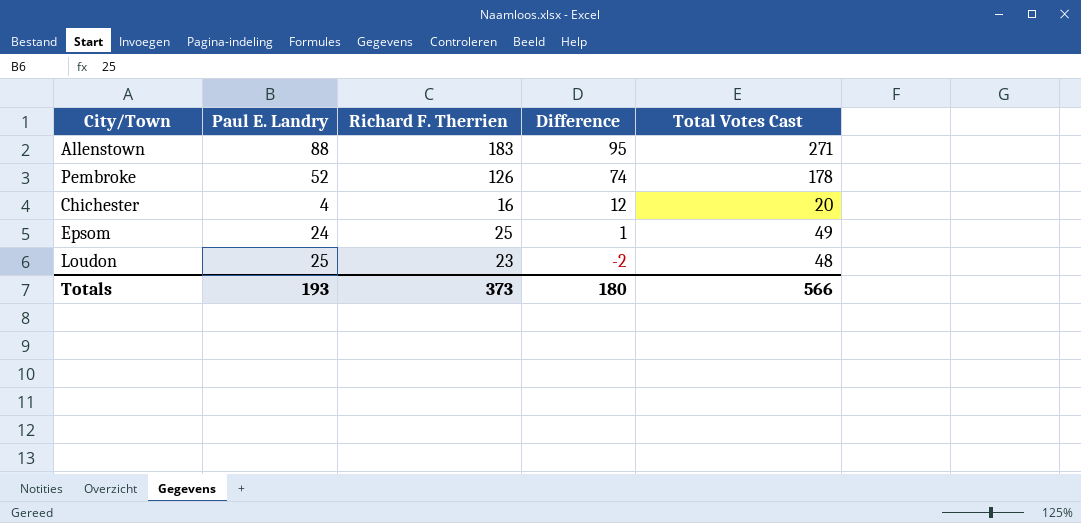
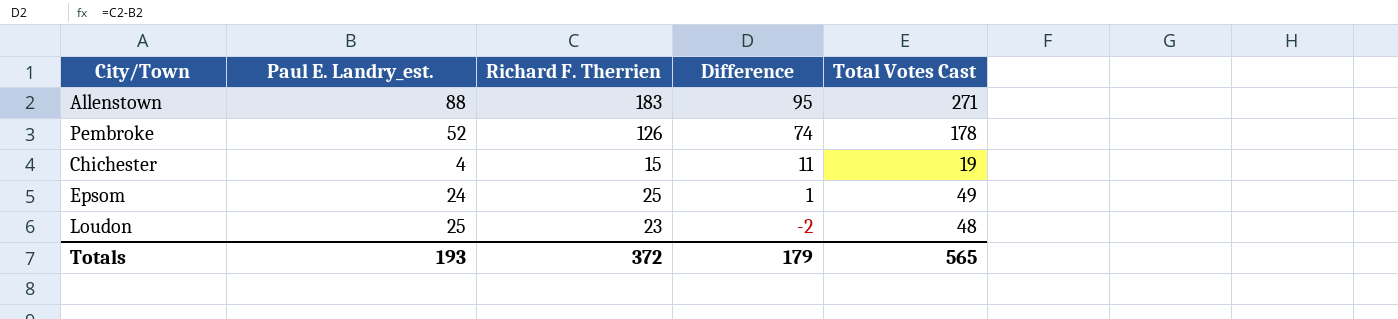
column name: Paul E. Landry -> Paul E. Landry_est.
Chichester | Richard F. Therrien: 16 -> 15
Chichester | Difference: 12 -> 11
Chichester | Total Votes Cast: 20 -> 19
Totals | Richard F. Therrien: 373 -> 372
Totals | Difference: 180 -> 179
Totals | Total Votes Cast: 566 -> 565

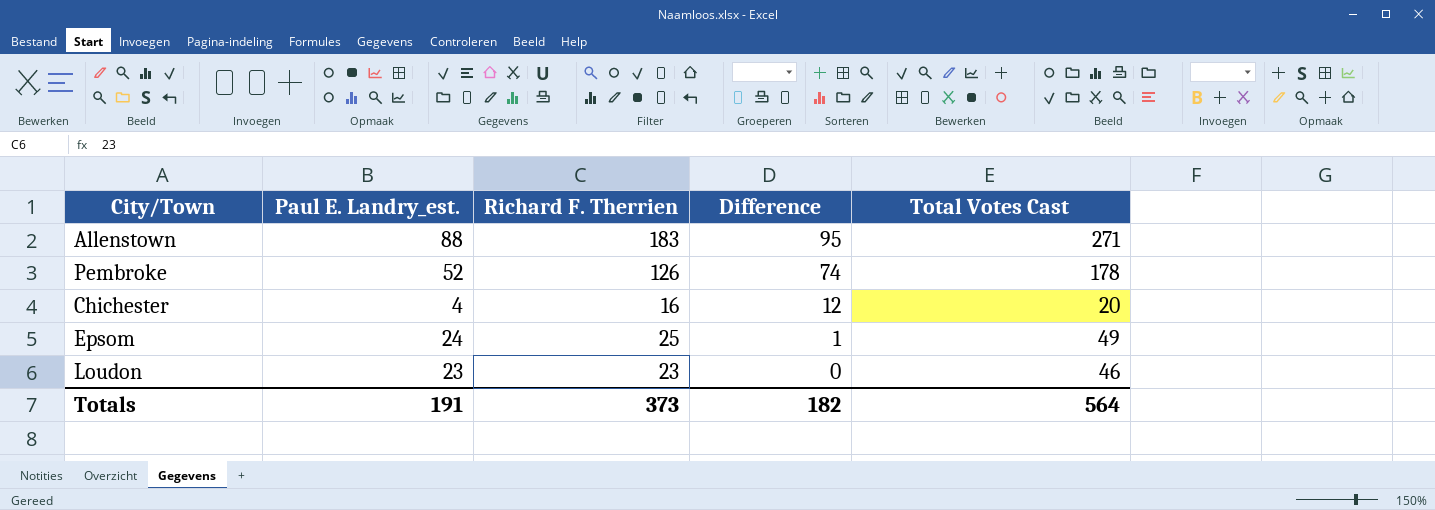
Chichester | Richard F. Therrien: 15 -> 16
Chichester | Difference: 11 -> 12
Chichester | Total Votes Cast: 19 -> 20
Loudon | Paul E. Landry_est.: 25 -> 23
Loudon | Difference: -2 -> 0
Loudon | Total Votes Cast: 48 -> 46
Totals | Paul E. Landry_est.: 193 -> 191
Totals | Richard F. Therrien: 372 -> 373
Totals | Difference: 179 -> 182
Totals | Total Votes Cast: 565 -> 564

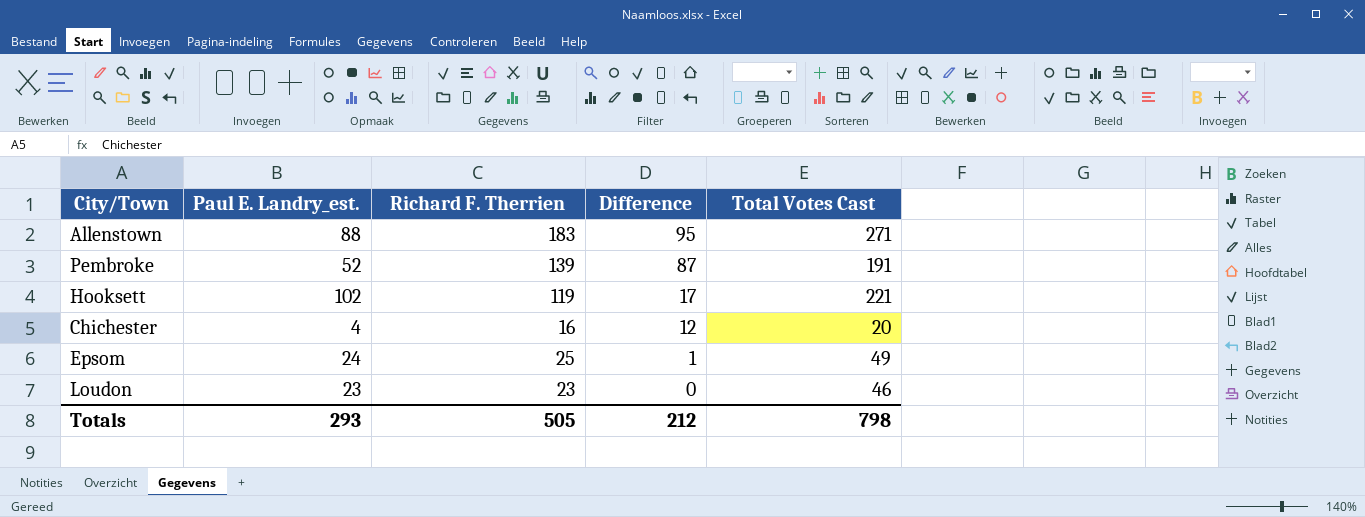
Pembroke | Richard F. Therrien: 126 -> 139
Pembroke | Difference: 74 -> 87
Pembroke | Total Votes Cast: 178 -> 191
row Hooksett: none -> 102 | 119 | 17 | 221
Totals | Paul E. Landry_est.: 191 -> 293
Totals | Richard F. Therrien: 373 -> 505
Totals | Difference: 182 -> 212
Totals | Total Votes Cast: 564 -> 798

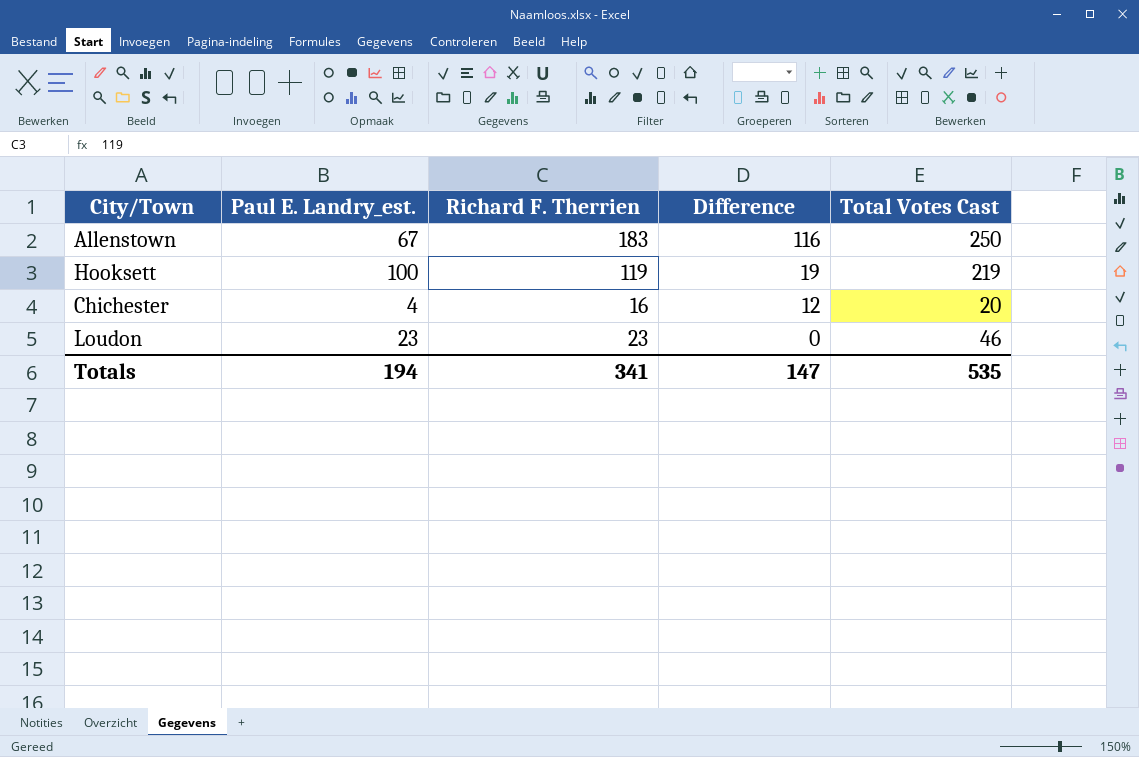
row Pembroke: 52 | 139 | 87 | 191 -> none
row Epsom: 24 | 25 | 1 | 49 -> none
Allenstown | Paul E. Landry_est.: 88 -> 67
Allenstown | Difference: 95 -> 116
Allenstown | Total Votes Cast: 271 -> 250
Hooksett | Paul E. Landry_est.: 102 -> 100
Hooksett | Difference: 17 -> 19
Hooksett | Total Votes Cast: 221 -> 219
Totals | Paul E. Landry_est.: 293 -> 194
Totals | Richard F. Therrien: 505 -> 341
Totals | Difference: 212 -> 147
Totals | Total Votes Cast: 798 -> 535

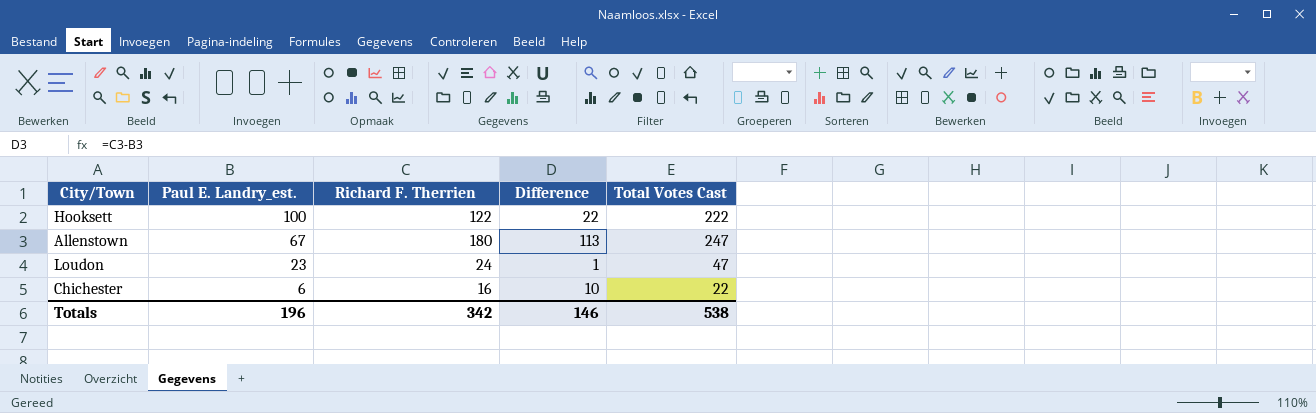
row order: Difference descending -> Paul E. Landry_est. descending
Hooksett | Richard F. Therrien: 119 -> 122
Hooksett | Difference: 19 -> 22
Hooksett | Total Votes Cast: 219 -> 222
Allenstown | Richard F. Therrien: 183 -> 180
Allenstown | Difference: 116 -> 113
Allenstown | Total Votes Cast: 250 -> 247
Loudon | Richard F. Therrien: 23 -> 24
Loudon | Difference: 0 -> 1
Loudon | Total Votes Cast: 46 -> 47
Chichester | Paul E. Landry_est.: 4 -> 6
Chichester | Difference: 12 -> 10
Chichester | Total Votes Cast: 20 -> 22
Totals | Paul E. Landry_est.: 194 -> 196
Totals | Richard F. Therrien: 341 -> 342
Totals | Difference: 147 -> 146
Totals | Total Votes Cast: 535 -> 538

